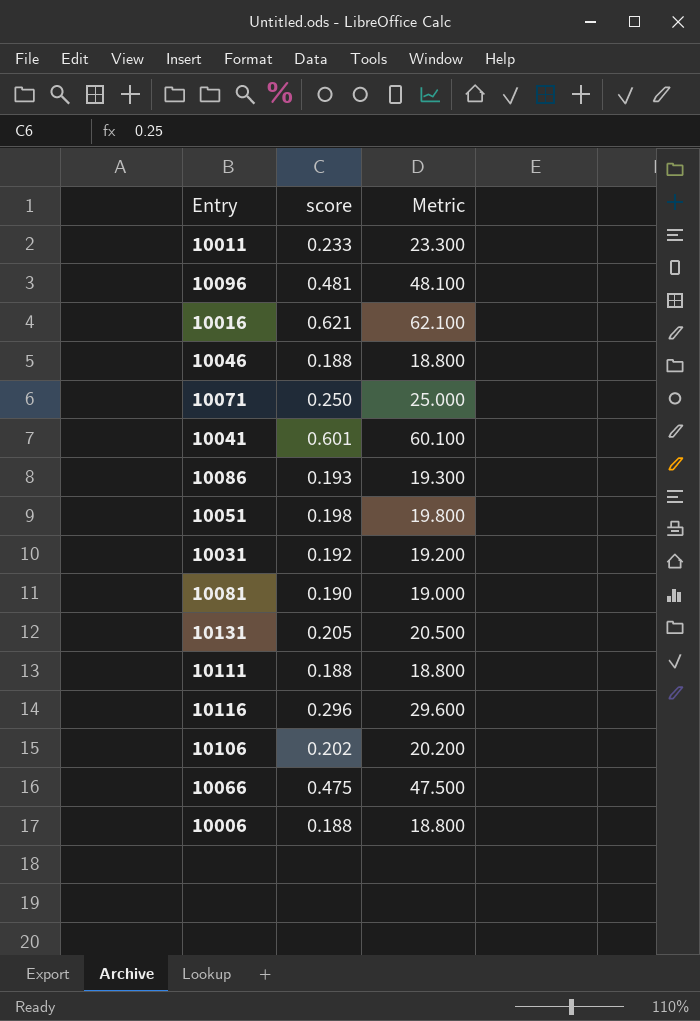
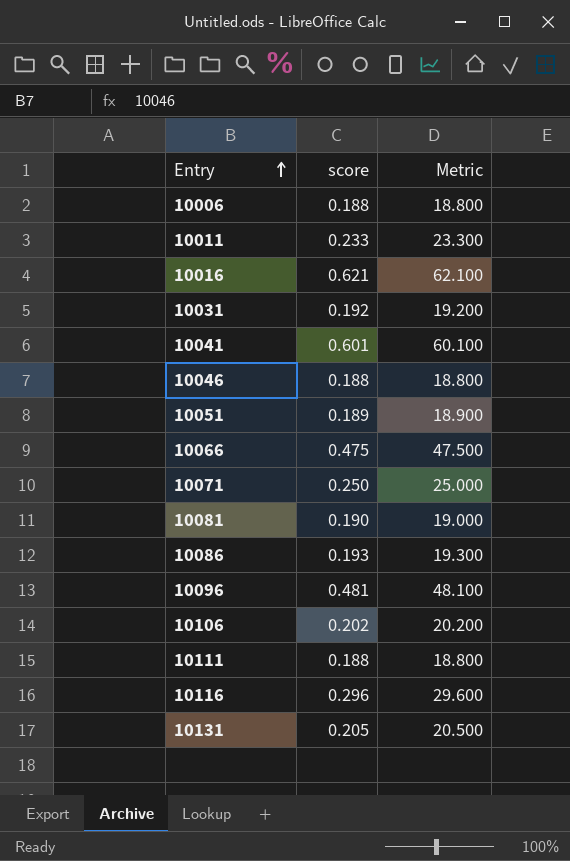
row order: none -> Entry ascending
10051 | score: 0.198 -> 0.189
10051 | Metric: 19.800 -> 18.900

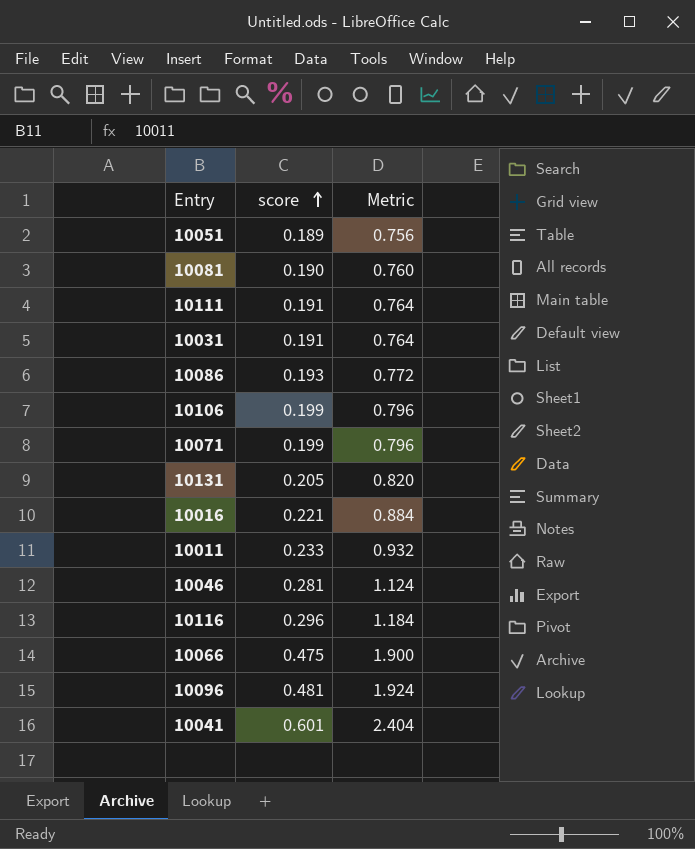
row order: Entry ascending -> score ascending
column Metric | formula: [score] * 100 -> [score] * 4
row 10006: 0.188 | 18.800 -> none
10111 | score: 0.188 -> 0.191
10031 | score: 0.192 -> 0.191
10106 | score: 0.202 -> 0.199
10071 | score: 0.250 -> 0.199
10016 | score: 0.621 -> 0.221
10046 | score: 0.188 -> 0.281

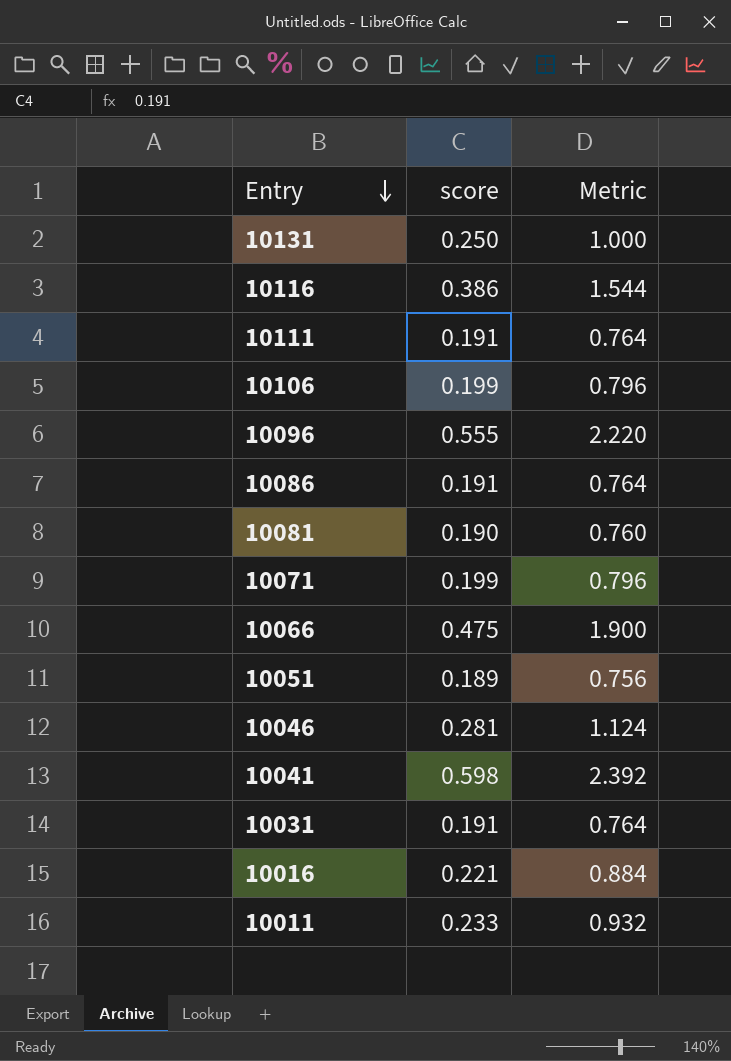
row order: score ascending -> Entry descending
10131 | score: 0.205 -> 0.250
10131 | Metric: 0.820 -> 1.000
10116 | score: 0.296 -> 0.386
10116 | Metric: 1.184 -> 1.544
10096 | score: 0.481 -> 0.555
10096 | Metric: 1.924 -> 2.220
10086 | score: 0.193 -> 0.191
10086 | Metric: 0.772 -> 0.764
10041 | score: 0.601 -> 0.598
10041 | Metric: 2.404 -> 2.392

